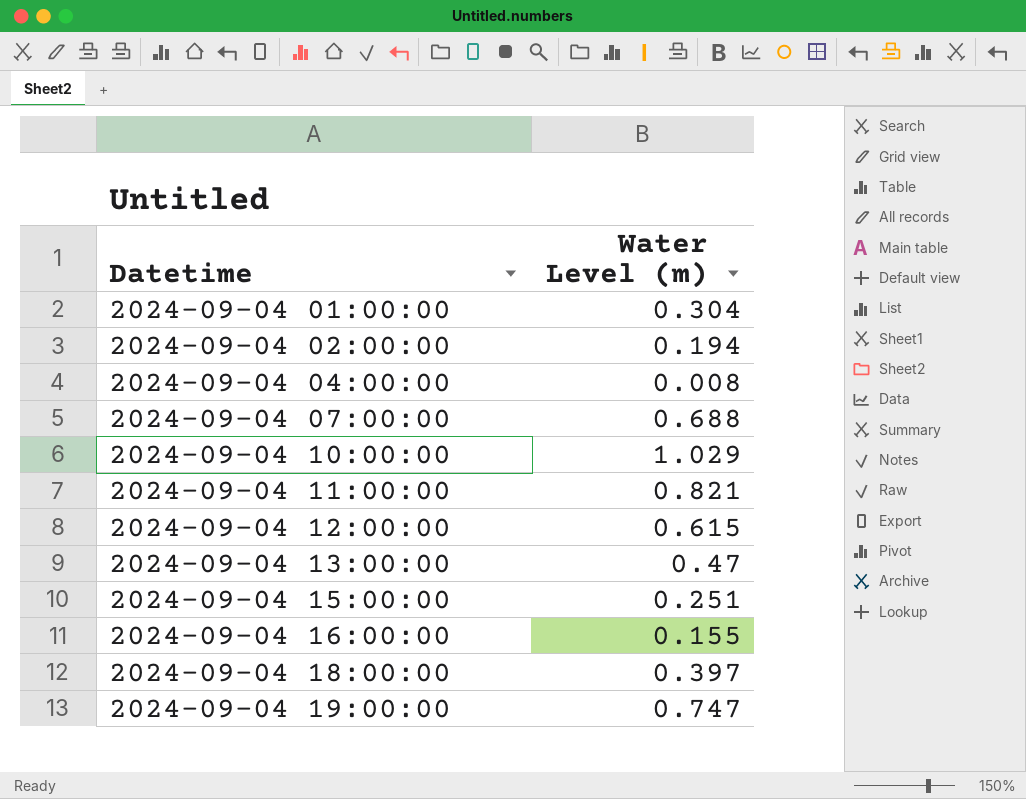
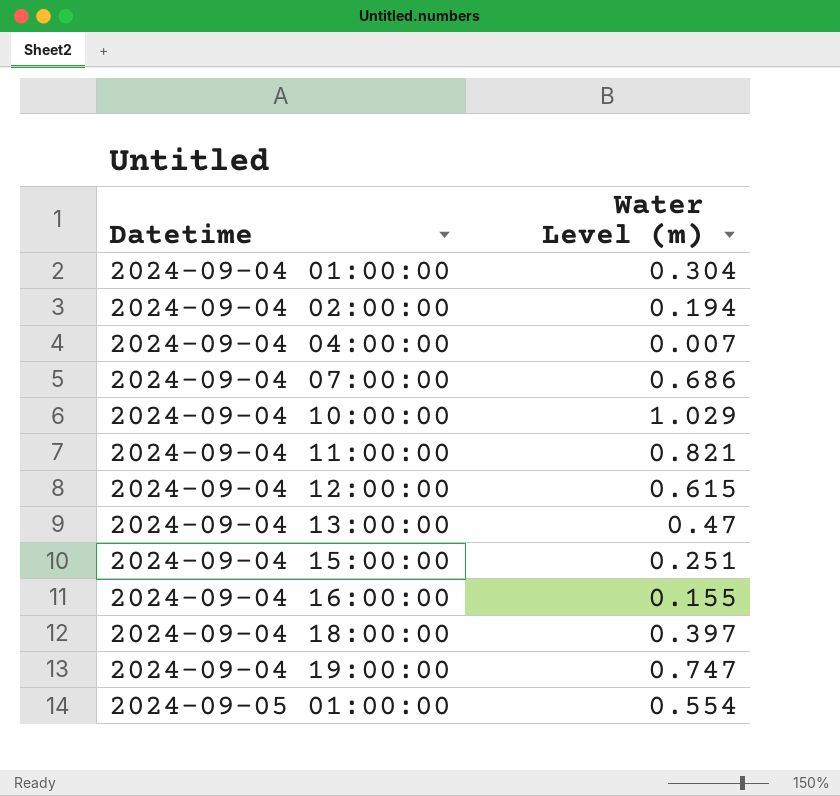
2024-09-04 04:00:00 | Water Level (m): 0.008 -> 0.007
2024-09-04 07:00:00 | Water Level (m): 0.688 -> 0.686
row 2024-09-05 01:00:00: none -> 0.554

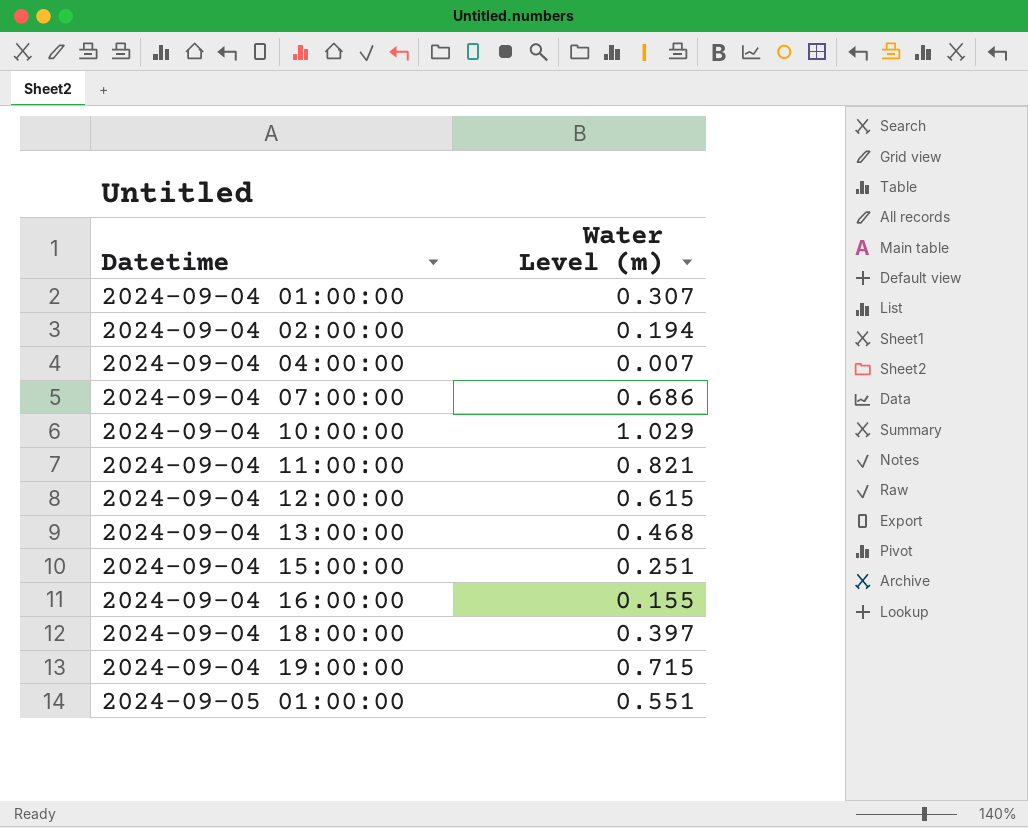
2024-09-04 01:00:00 | Water Level (m): 0.304 -> 0.307
2024-09-04 13:00:00 | Water Level (m): 0.47 -> 0.468
2024-09-04 19:00:00 | Water Level (m): 0.747 -> 0.715
2024-09-05 01:00:00 | Water Level (m): 0.554 -> 0.551

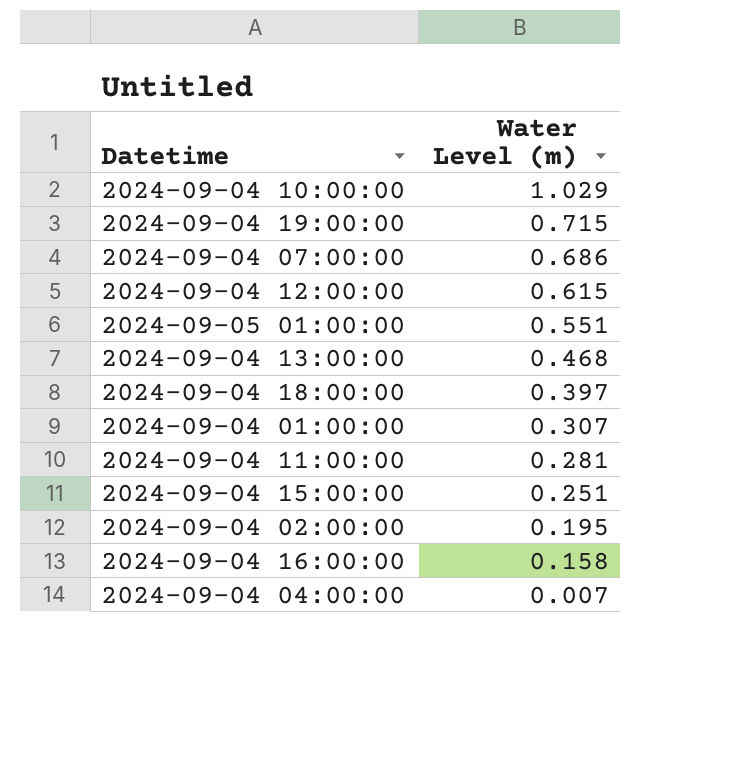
row order: Datetime ascending -> Water Level (m) descending
2024-09-04 11:00:00 | Water Level (m): 0.821 -> 0.281
2024-09-04 02:00:00 | Water Level (m): 0.194 -> 0.195
2024-09-04 16:00:00 | Water Level (m): 0.155 -> 0.158

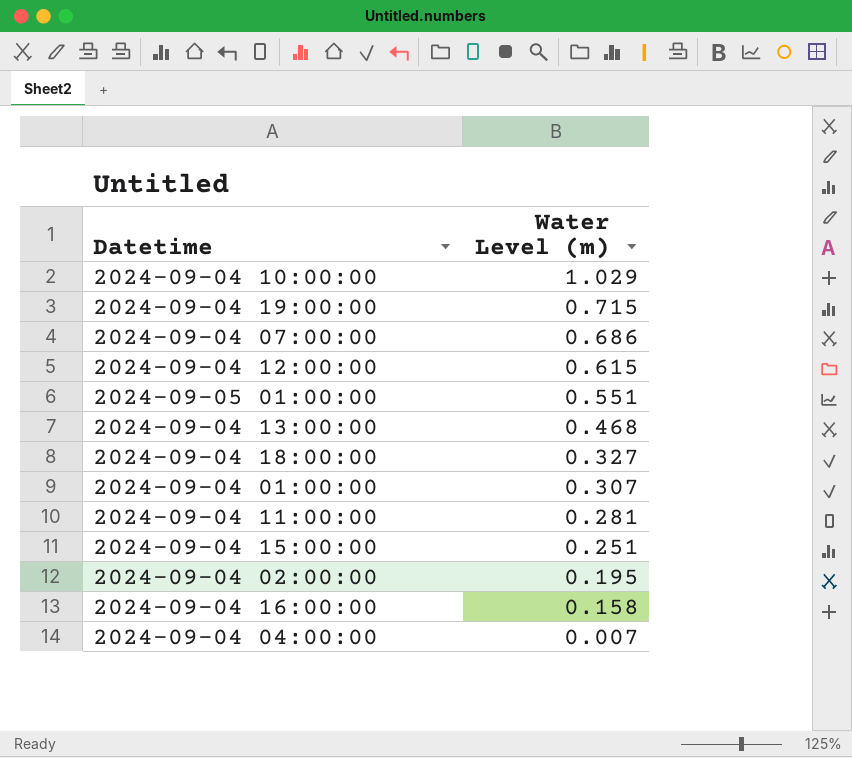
2024-09-04 18:00:00 | Water Level (m): 0.397 -> 0.327

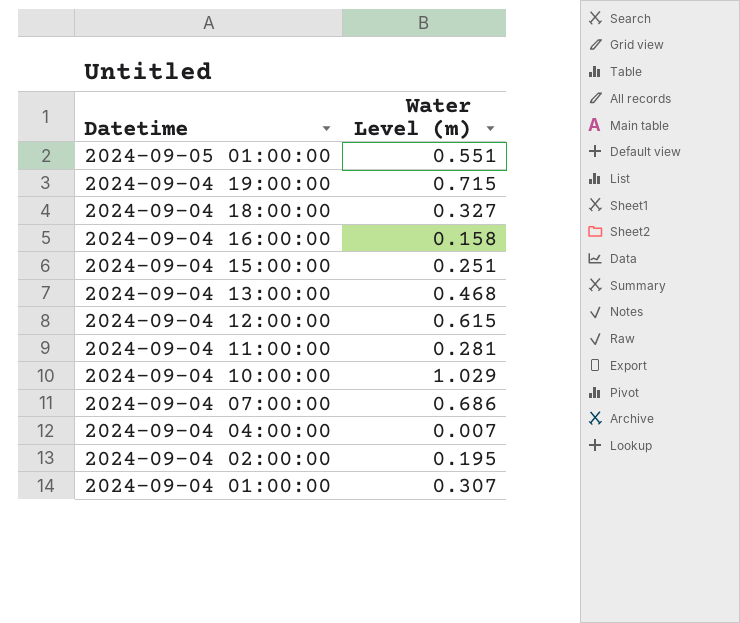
row order: Water Level (m) descending -> Datetime descending

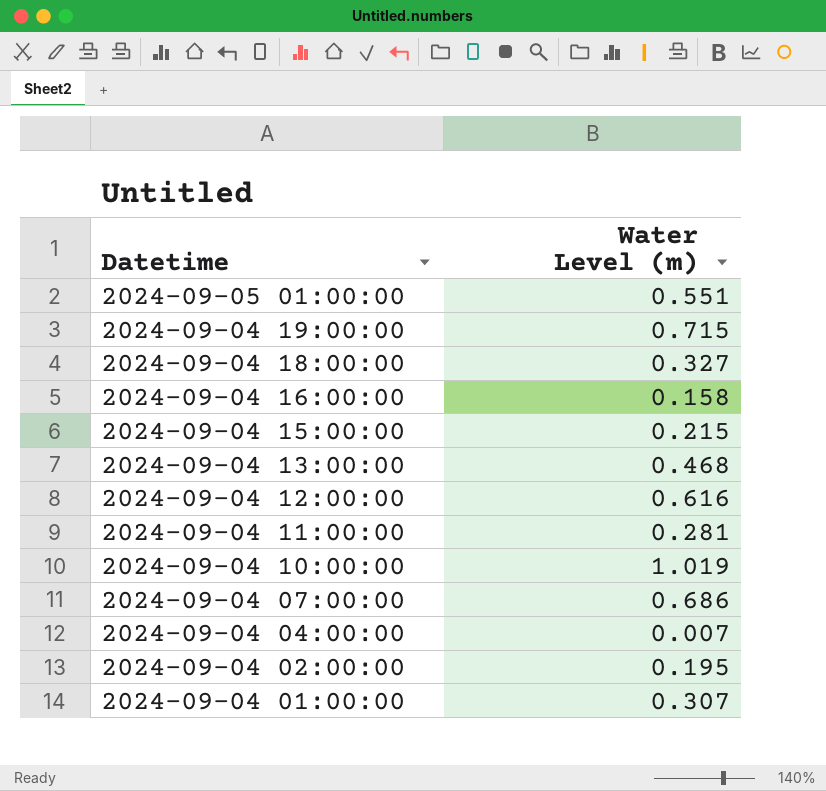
2024-09-04 15:00:00 | Water Level (m): 0.251 -> 0.215
2024-09-04 12:00:00 | Water Level (m): 0.615 -> 0.616
2024-09-04 10:00:00 | Water Level (m): 1.029 -> 1.019

